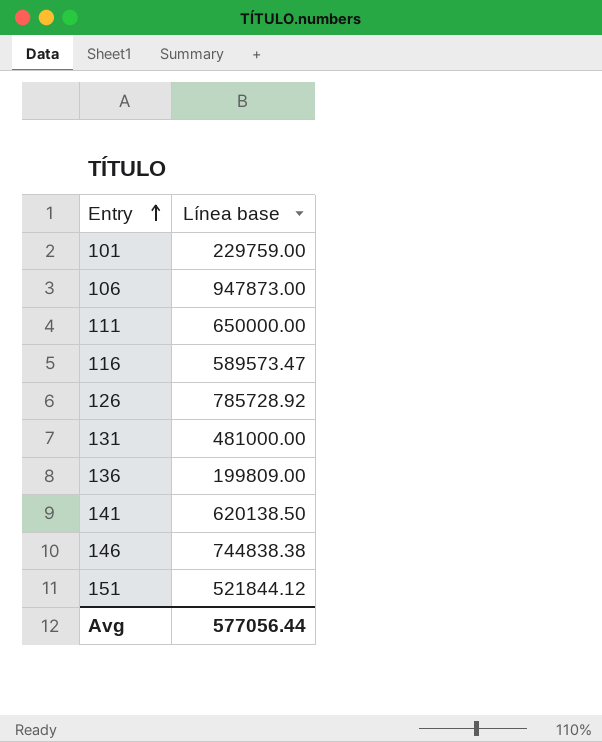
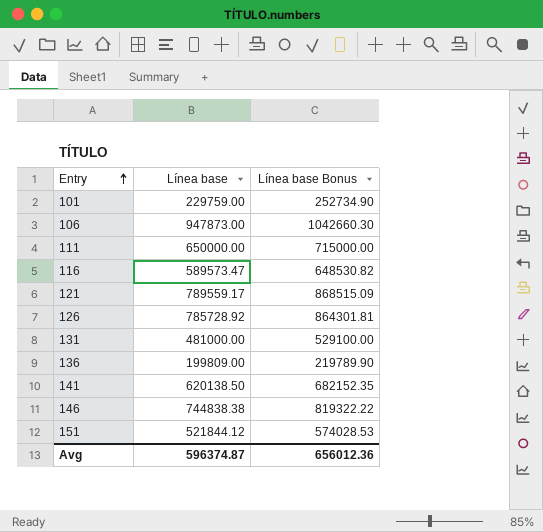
column Línea base Bonus | formula: none -> [Línea base] * 1.1
row 121: none -> 789559.17 | 868515.09
Avg | Línea base: 577056.44 -> 596374.87

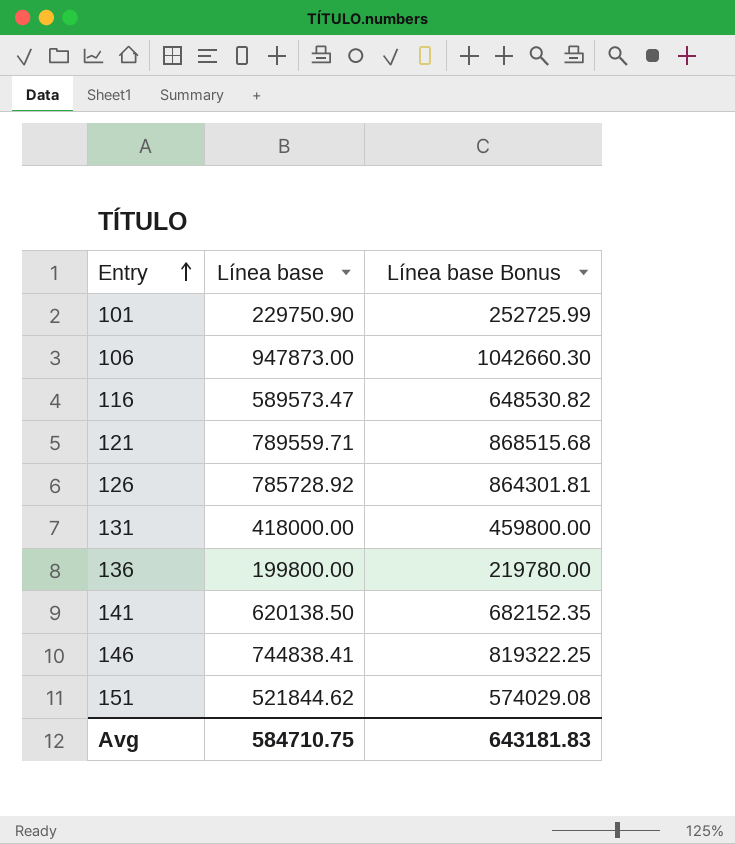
row 111: 650000.00 | 715000.00 -> none
101 | Línea base: 229759.00 -> 229750.90
101 | Línea base Bonus: 252734.90 -> 252725.99
121 | Línea base: 789559.17 -> 789559.71
121 | Línea base Bonus: 868515.09 -> 868515.68
131 | Línea base: 481000.00 -> 418000.00
131 | Línea base Bonus: 529100.00 -> 459800.00
136 | Línea base: 199809.00 -> 199800.00
136 | Línea base Bonus: 219789.90 -> 219780.00
146 | Línea base: 744838.38 -> 744838.41
146 | Línea base Bonus: 819322.22 -> 819322.25
151 | Línea base: 521844.12 -> 521844.62
151 | Línea base Bonus: 574028.53 -> 574029.08
Avg | Línea base: 596374.87 -> 584710.75
Avg | Línea base Bonus: 656012.36 -> 643181.83

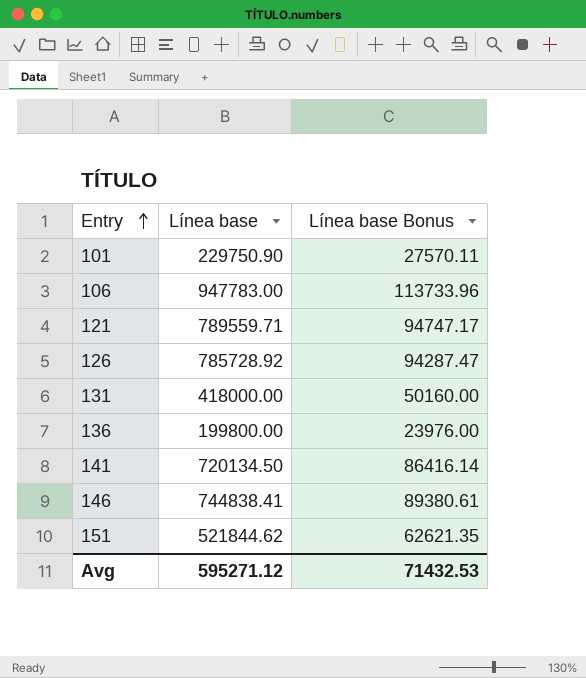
column Línea base Bonus | formula: [Línea base] * 1.1 -> [Línea base] * 0.12
row 116: 589573.47 | 648530.82 -> none
106 | Línea base: 947873.00 -> 947783.00
141 | Línea base: 620138.50 -> 720134.50
Avg | Línea base: 584710.75 -> 595271.12
Avg | Línea base Bonus: 643181.83 -> 71432.53

